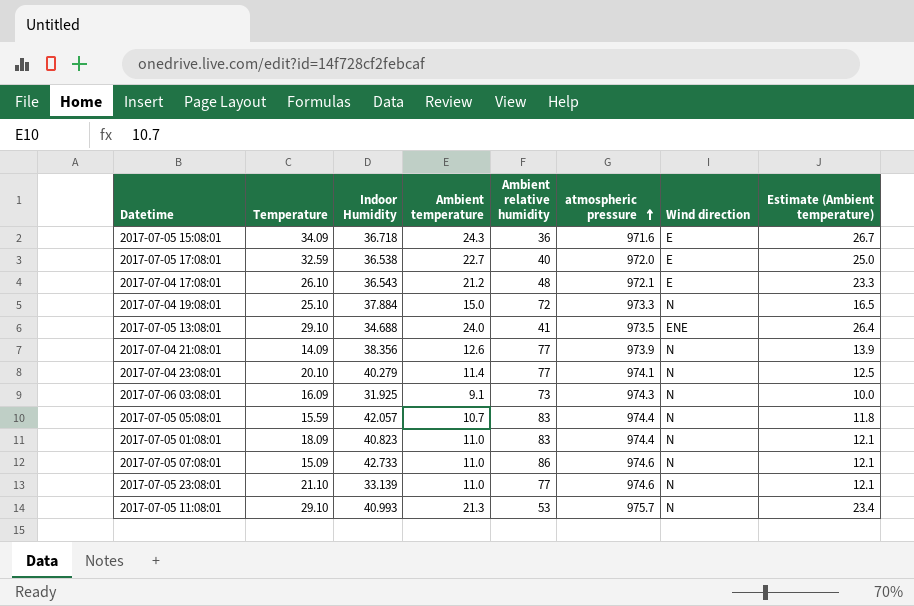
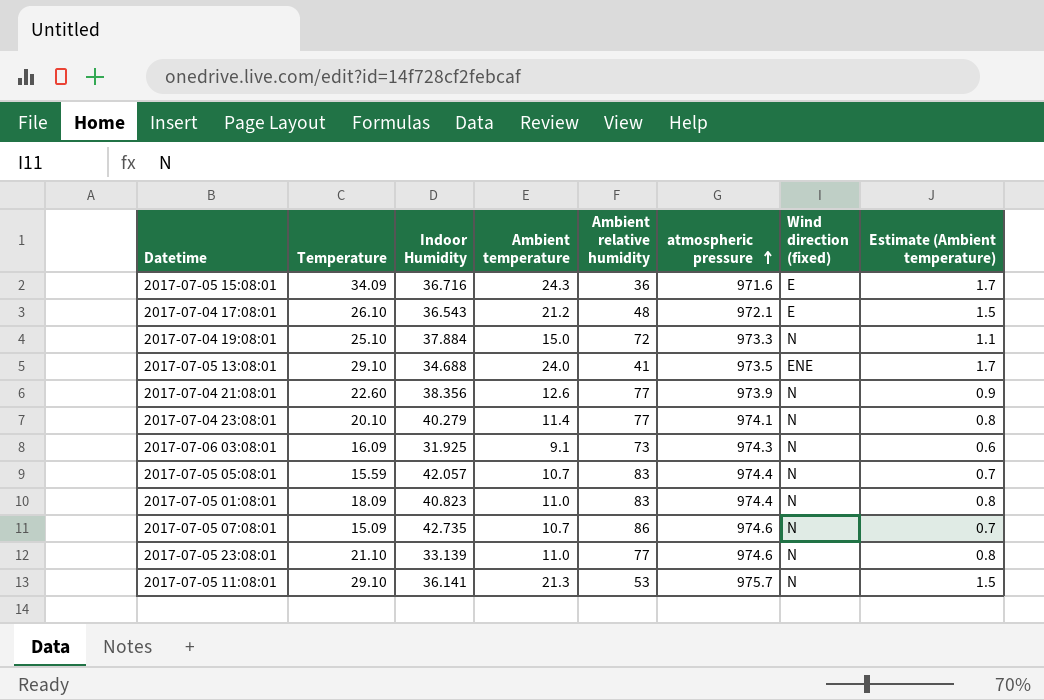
column name: Wind direction -> Wind direction (fixed)
column Estimate (Ambient temperature) | formula: [Ambient temperature] * 1.1 -> [Ambient temperature] * 0.07
row 2017-07-05 17:08:01: 32.59 | 36.538 | 22.7 | 40 | 972.0 | E | 25.0 -> none
2017-07-05 15:08:01 | Indoor Humidity: 36.718 -> 36.716
2017-07-04 21:08:01 | Temperature: 14.09 -> 22.60
2017-07-05 07:08:01 | Indoor Humidity: 42.733 -> 42.735
2017-07-05 07:08:01 | Ambient temperature: 11.0 -> 10.7
2017-07-05 11:08:01 | Indoor Humidity: 40.993 -> 36.141

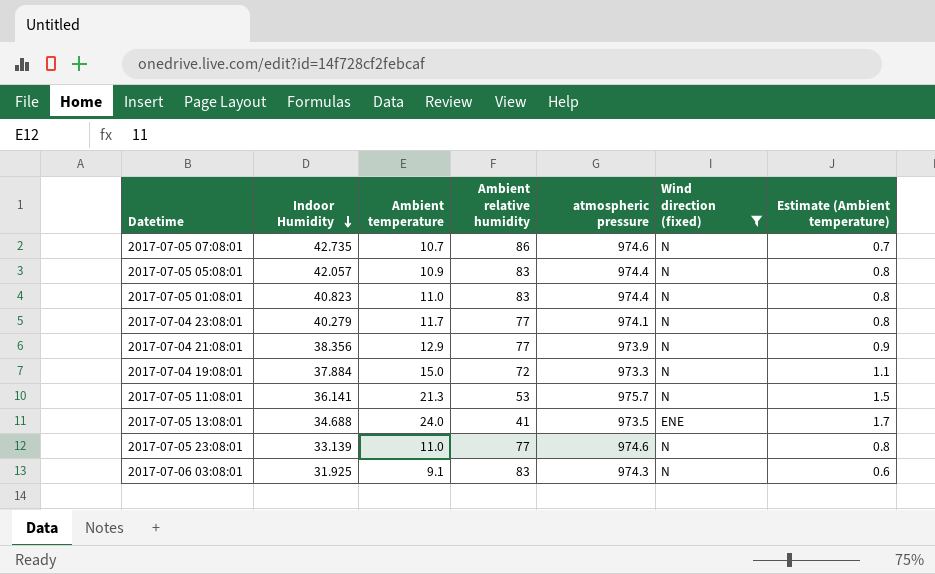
filter: none -> Wind direction (fixed) != E
row order: atmospheric pressure ascending -> Indoor Humidity descending
column Temperature | position: 2 -> none
2017-07-05 05:08:01 | Ambient temperature: 10.7 -> 10.9
2017-07-05 05:08:01 | Estimate (Ambient temperature): 0.7 -> 0.8
2017-07-04 23:08:01 | Ambient temperature: 11.4 -> 11.7
2017-07-04 21:08:01 | Ambient temperature: 12.6 -> 12.9
2017-07-06 03:08:01 | Ambient relative humidity: 73 -> 83

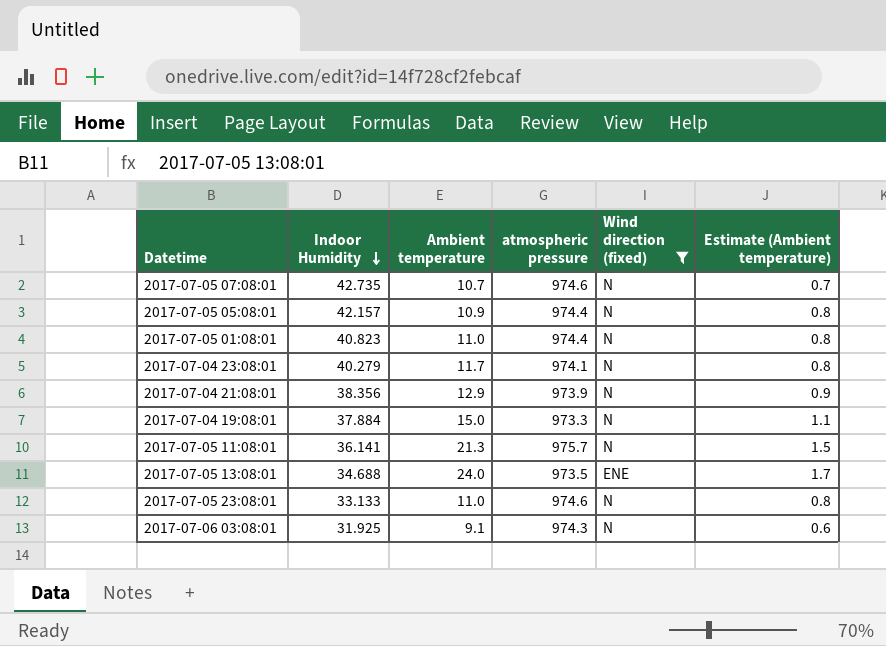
column Ambient relative humidity | position: 4 -> none
2017-07-05 05:08:01 | Indoor Humidity: 42.057 -> 42.157
2017-07-05 23:08:01 | Indoor Humidity: 33.139 -> 33.133

